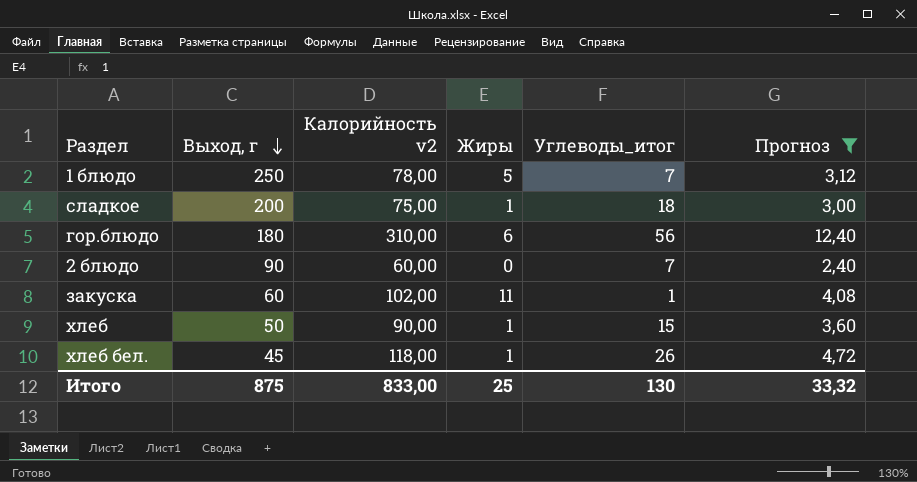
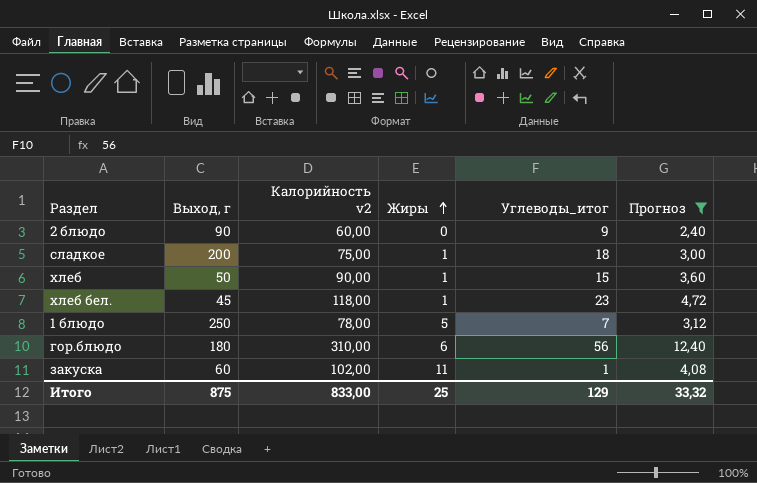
row order: Выход, г descending -> Жиры ascending
2 блюдо | Углеводы_итог: 7 -> 9
хлеб бел. | Углеводы_итог: 26 -> 23
Итого | Углеводы_итог: 130 -> 129

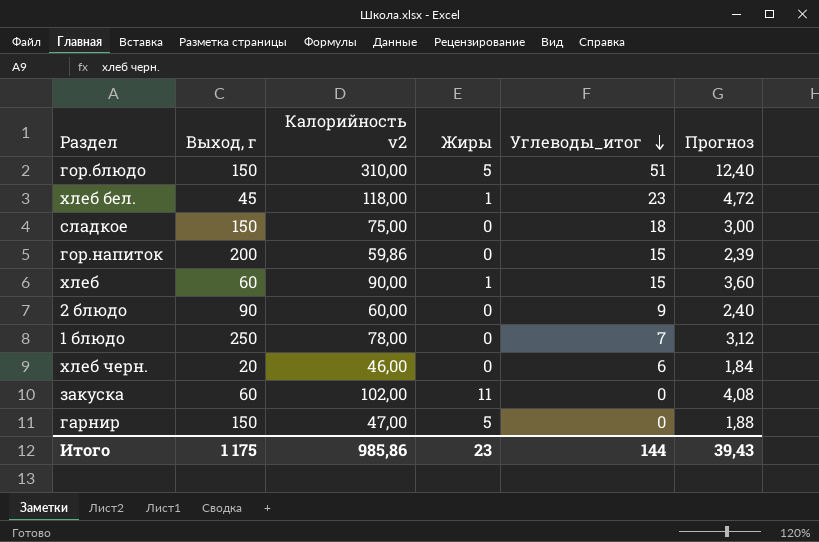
filter: Прогноз >= 2,40 -> none
row order: Жиры ascending -> Углеводы_итог descending
гор.блюдо | Выход, г: 180 -> 150
гор.блюдо | Жиры: 6 -> 5
гор.блюдо | Углеводы_итог: 56 -> 51
сладкое | Выход, г: 200 -> 150
сладкое | Жиры: 1 -> 0
хлеб | Выход, г: 50 -> 60
1 блюдо | Жиры: 5 -> 0
закуска | Углеводы_итог: 1 -> 0
Итого | Выход, г: 875 -> 1 175
Итого | Калорийность v2: 833,00 -> 985,86
Итого | Жиры: 25 -> 23
Итого | Углеводы_итог: 129 -> 144
Итого | Прогноз: 33,32 -> 39,43

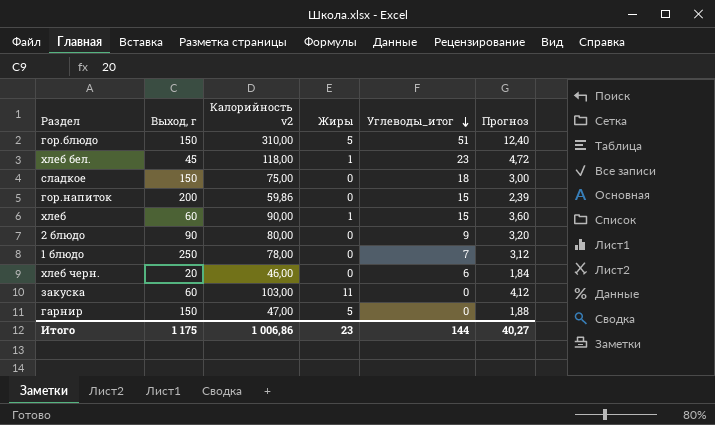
2 блюдо | Калорийность v2: 60,00 -> 80,00
2 блюдо | Прогноз: 2,40 -> 3,20
закуска | Калорийность v2: 102,00 -> 103,00
закуска | Прогноз: 4,08 -> 4,12
Итого | Калорийность v2: 985,86 -> 1 006,86
Итого | Прогноз: 39,43 -> 40,27

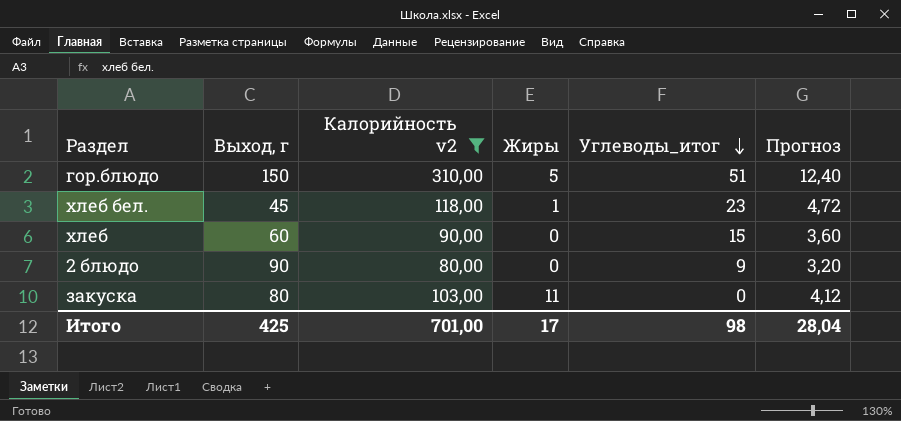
filter: none -> Калорийность v2 >= 80,00
хлеб | Жиры: 1 -> 0
закуска | Выход, г: 60 -> 80
Итого | Выход, г: 1 175 -> 425
Итого | Калорийность v2: 1 006,86 -> 701,00
Итого | Жиры: 23 -> 17
Итого | Углеводы_итог: 144 -> 98
Итого | Прогноз: 40,27 -> 28,04

